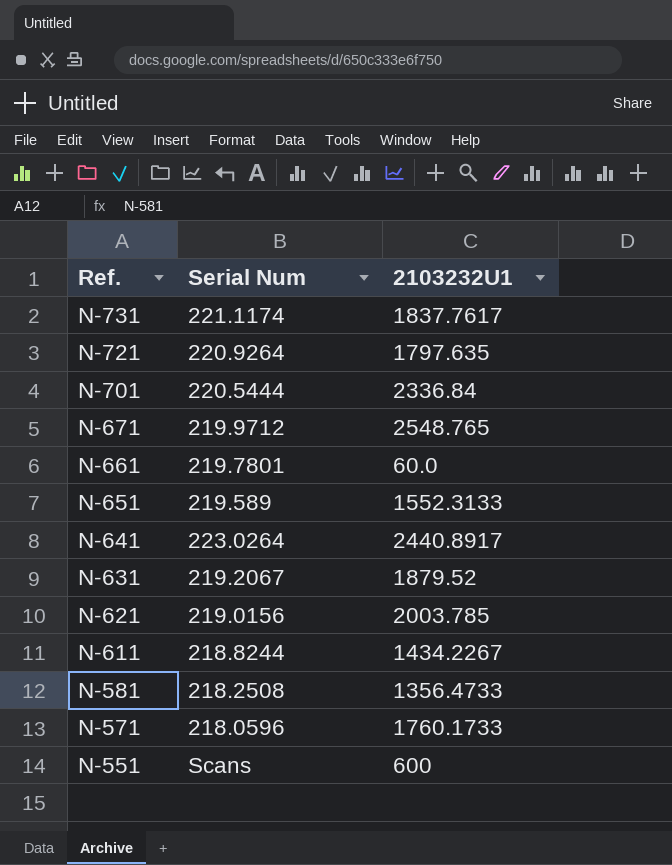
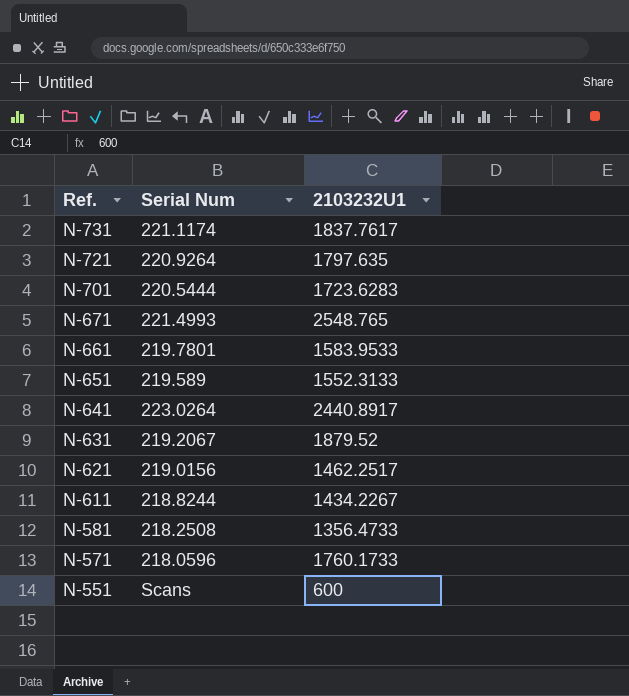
N-701 | 2103232U1: 2336.84 -> 1723.6283
N-671 | Serial Num: 219.9712 -> 221.4993
N-661 | 2103232U1: 60.0 -> 1583.9533
N-621 | 2103232U1: 2003.785 -> 1462.2517

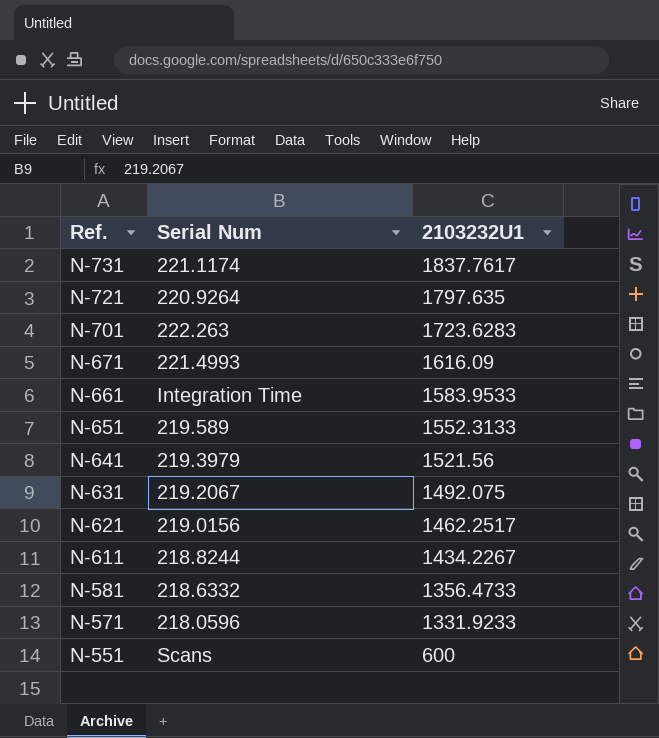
N-701 | Serial Num: 220.5444 -> 222.263
N-671 | 2103232U1: 2548.765 -> 1616.09
N-661 | Serial Num: 219.7801 -> Integration Time
N-641 | Serial Num: 223.0264 -> 219.3979
N-641 | 2103232U1: 2440.8917 -> 1521.56
N-631 | 2103232U1: 1879.52 -> 1492.075
N-581 | Serial Num: 218.2508 -> 218.6332
N-571 | 2103232U1: 1760.1733 -> 1331.9233

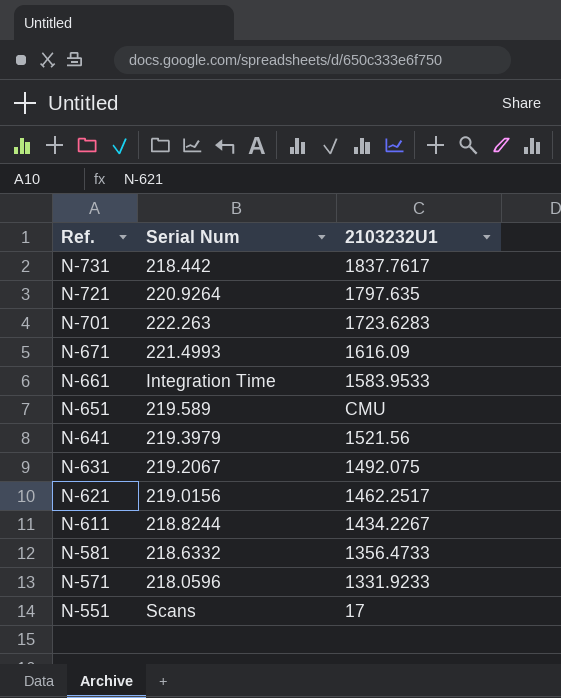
N-731 | Serial Num: 221.1174 -> 218.442
N-651 | 2103232U1: 1552.3133 -> CMU
N-551 | 2103232U1: 600 -> 17

